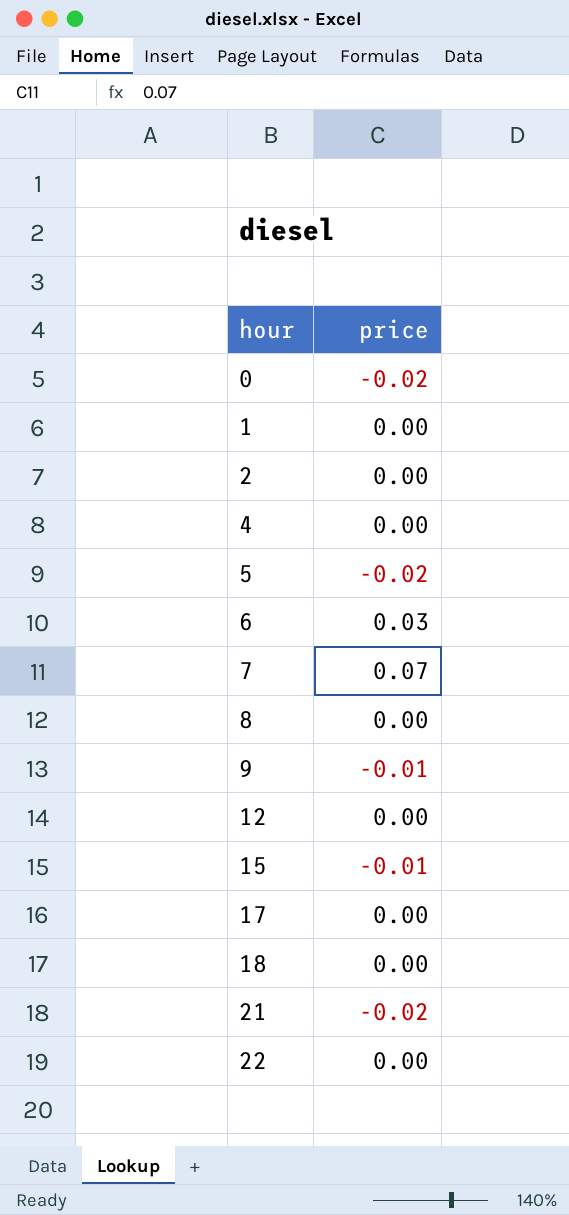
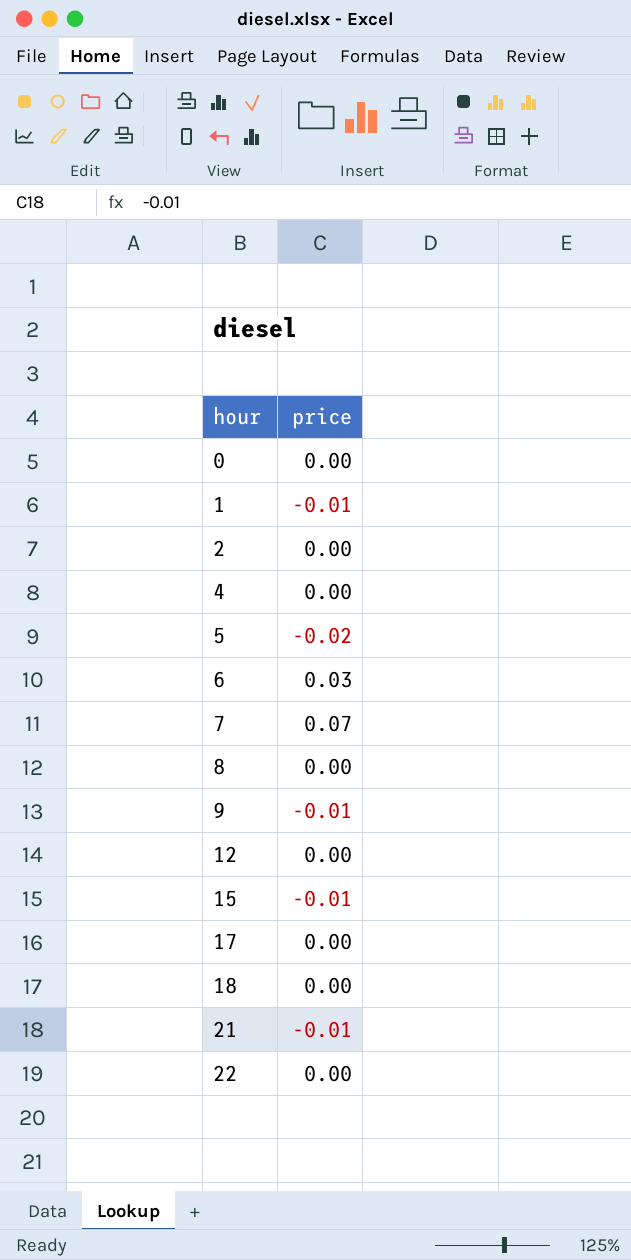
0 | price: -0.02 -> 0.00
1 | price: 0.00 -> -0.01
21 | price: -0.02 -> -0.01

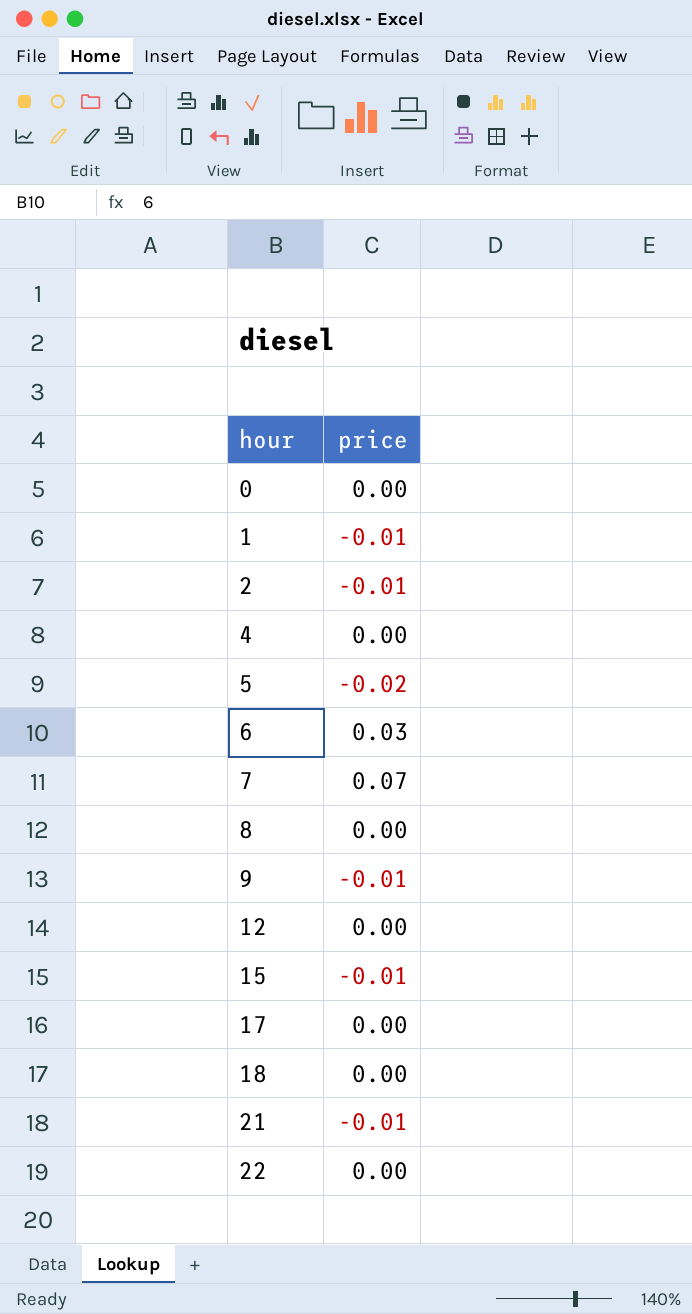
2 | price: 0.00 -> -0.01

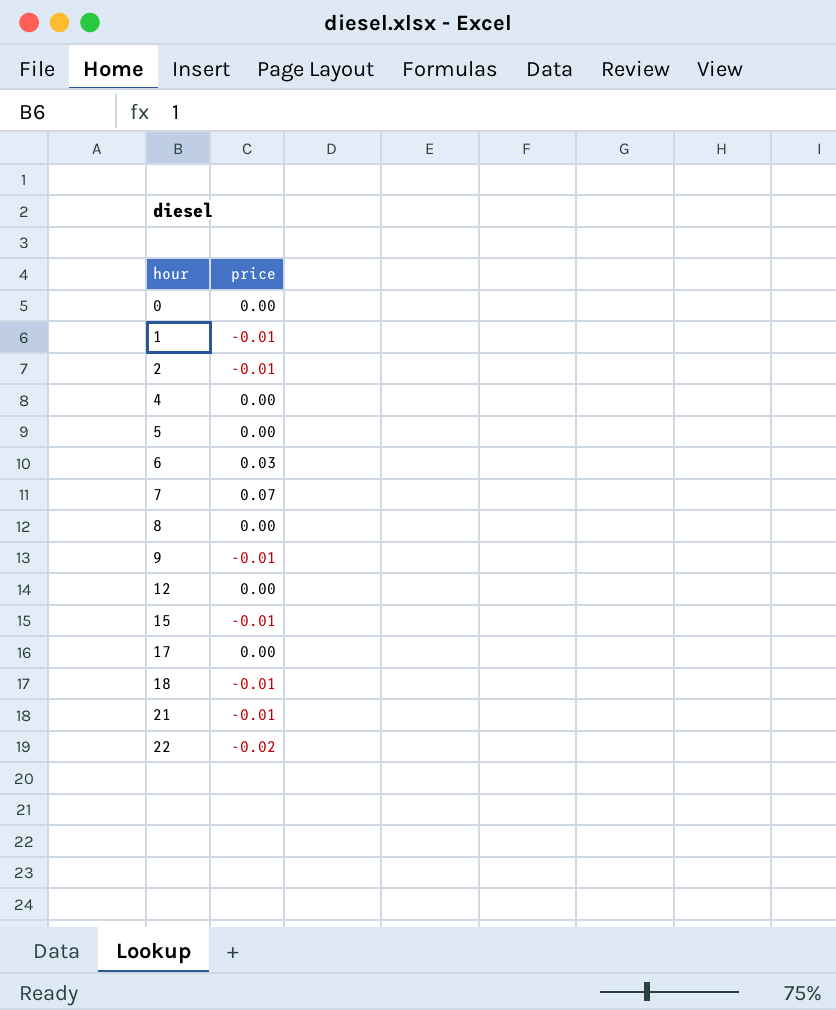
5 | price: -0.02 -> 0.00
18 | price: 0.00 -> -0.01
22 | price: 0.00 -> -0.02

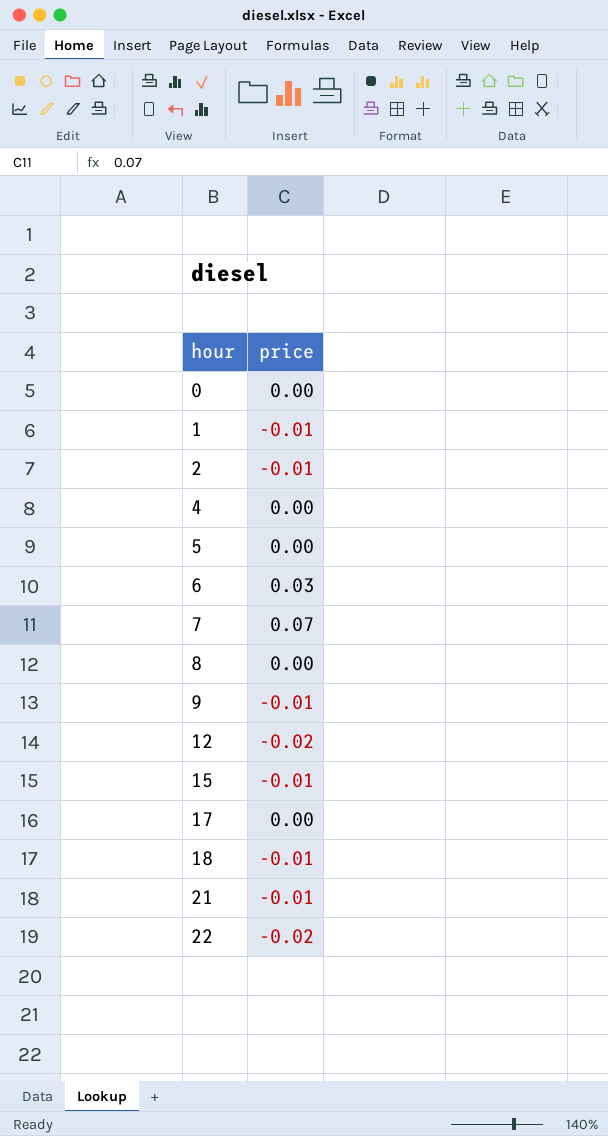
12 | price: 0.00 -> -0.02

